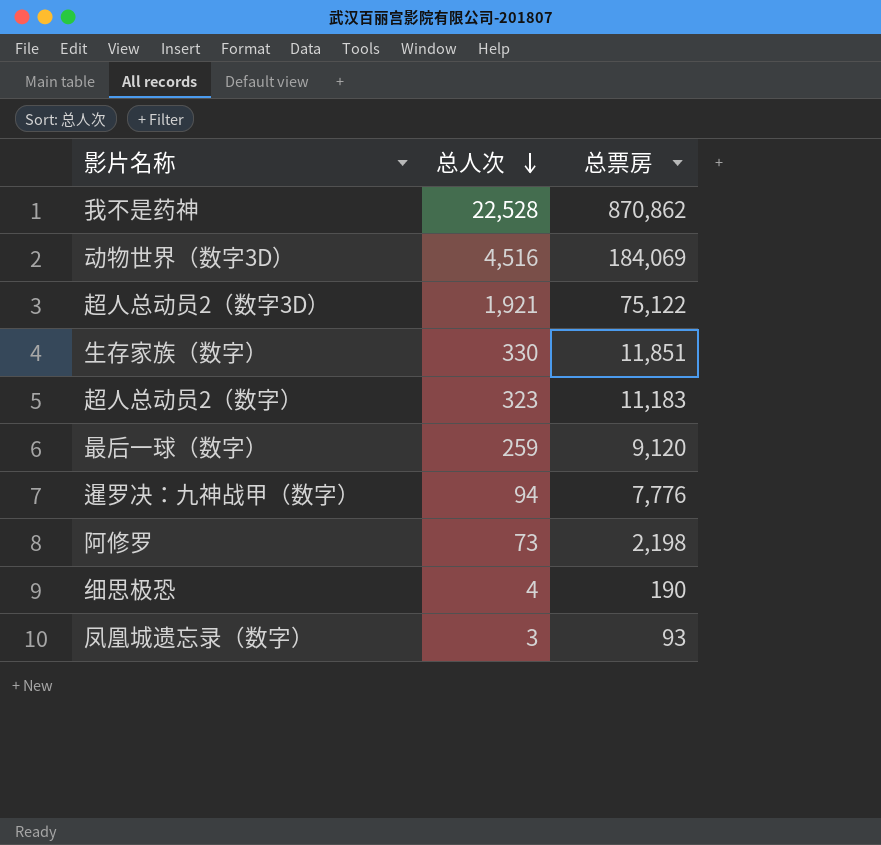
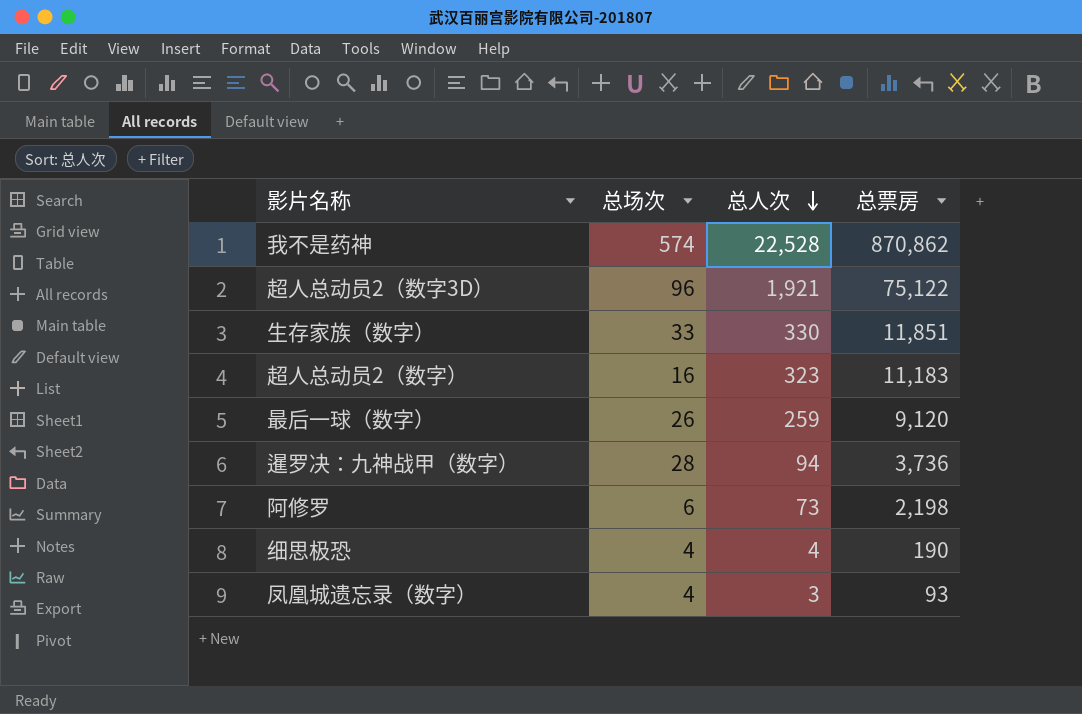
column 总场次 | position: none -> 2
row 动物世界（数字3D）: 4,516 | 184,069 -> none
暹罗决：九神战甲（数字） | 总票房: 7,776 -> 3,736

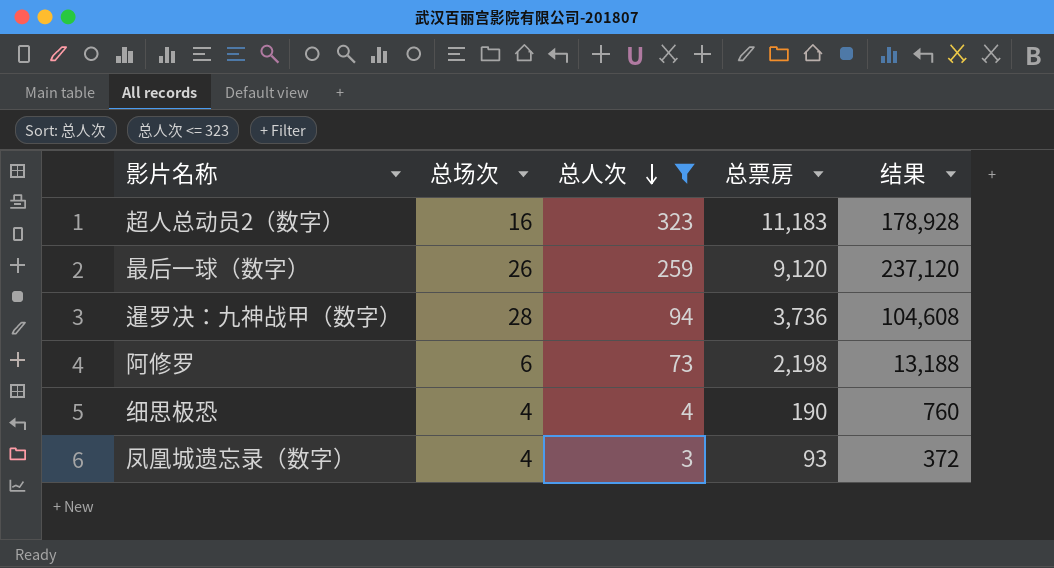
filter: none -> 总人次 <= 323
column 结果 | formula: none -> [总场次] * [总票房]

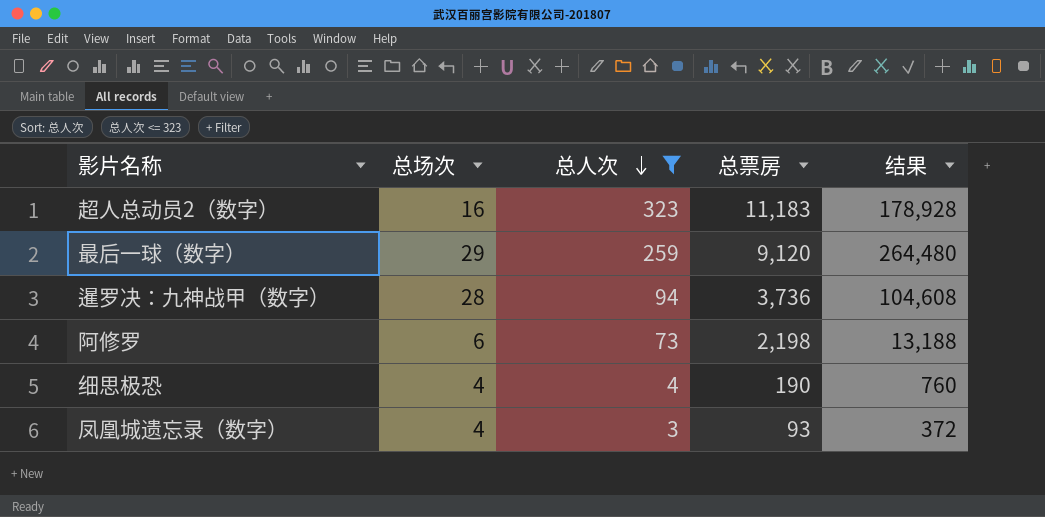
最后一球（数字） | 总场次: 26 -> 29
最后一球（数字） | 结果: 237,120 -> 264,480

